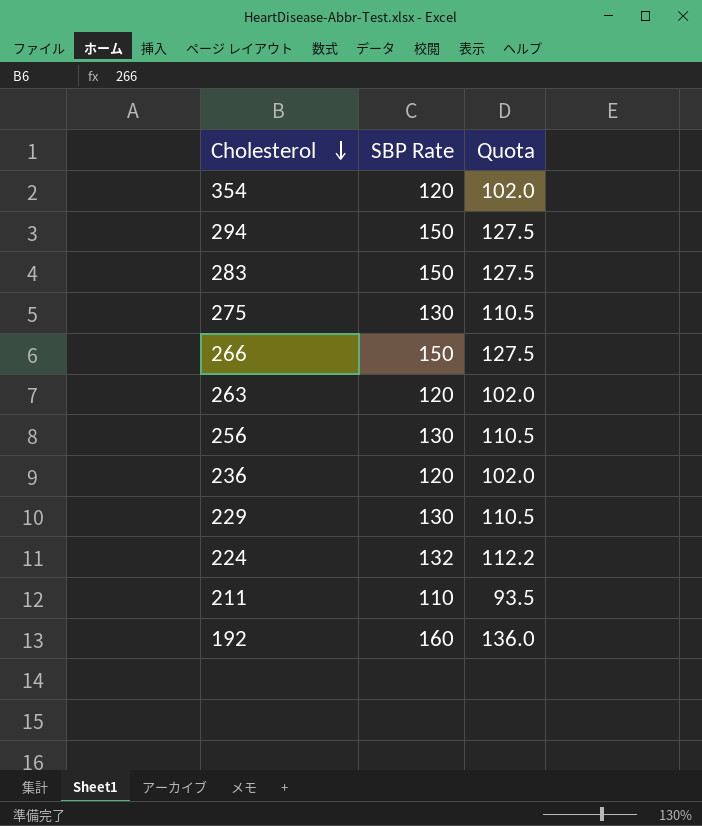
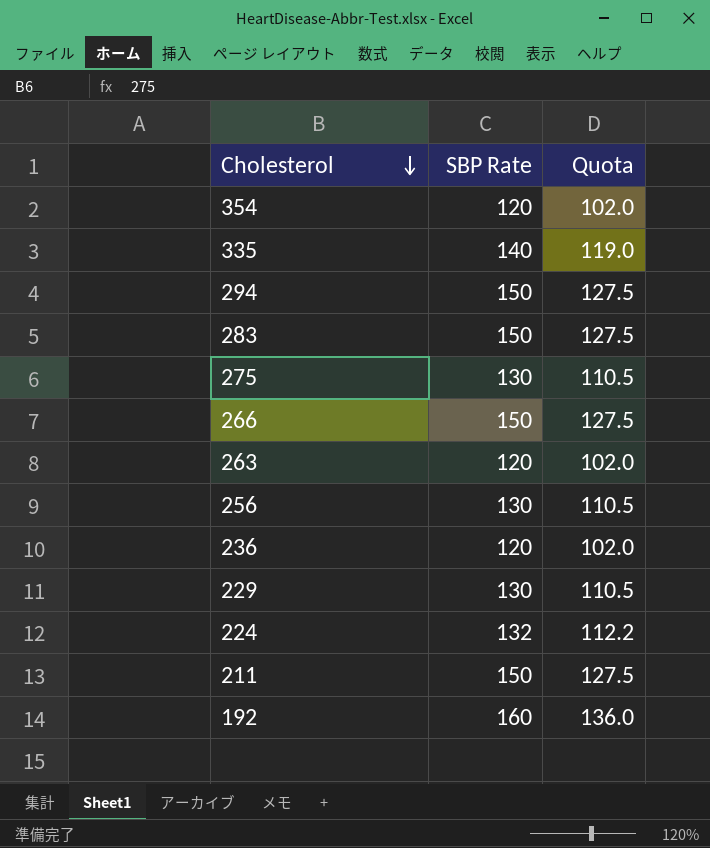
row 335: none -> 140 | 119.0
211 | SBP Rate: 110 -> 150
211 | Quota: 93.5 -> 127.5

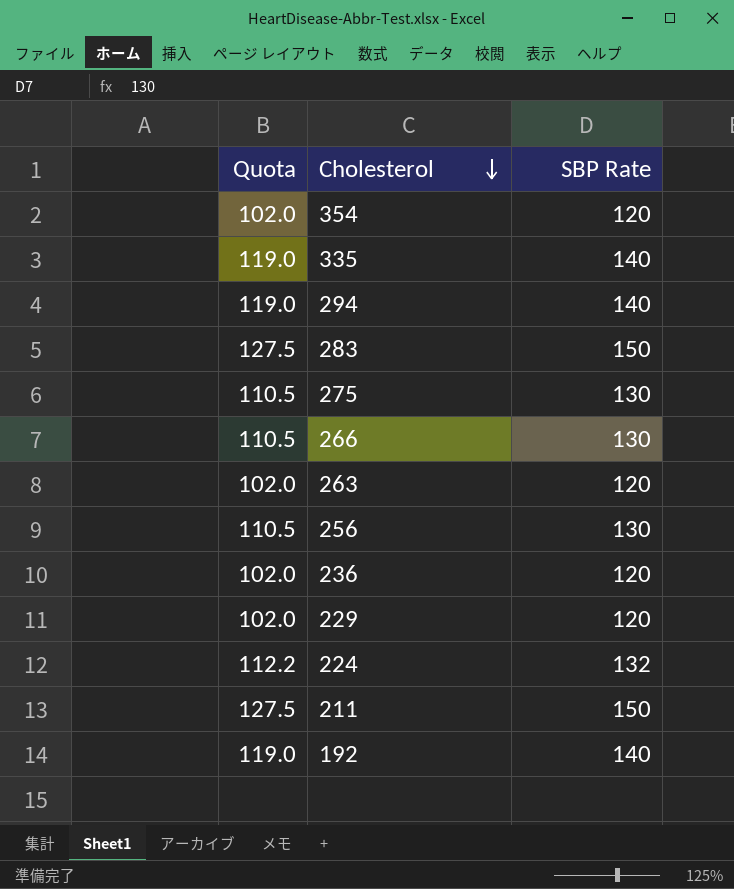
column Quota | position: 3 -> 1
294 | Quota: 127.5 -> 119.0
294 | SBP Rate: 150 -> 140
266 | Quota: 127.5 -> 110.5
266 | SBP Rate: 150 -> 130
229 | Quota: 110.5 -> 102.0
229 | SBP Rate: 130 -> 120
192 | Quota: 136.0 -> 119.0
192 | SBP Rate: 160 -> 140

